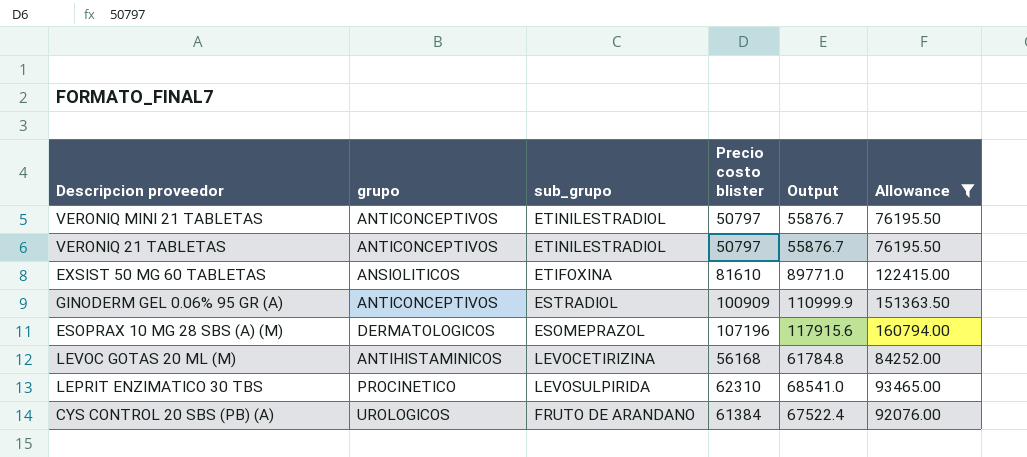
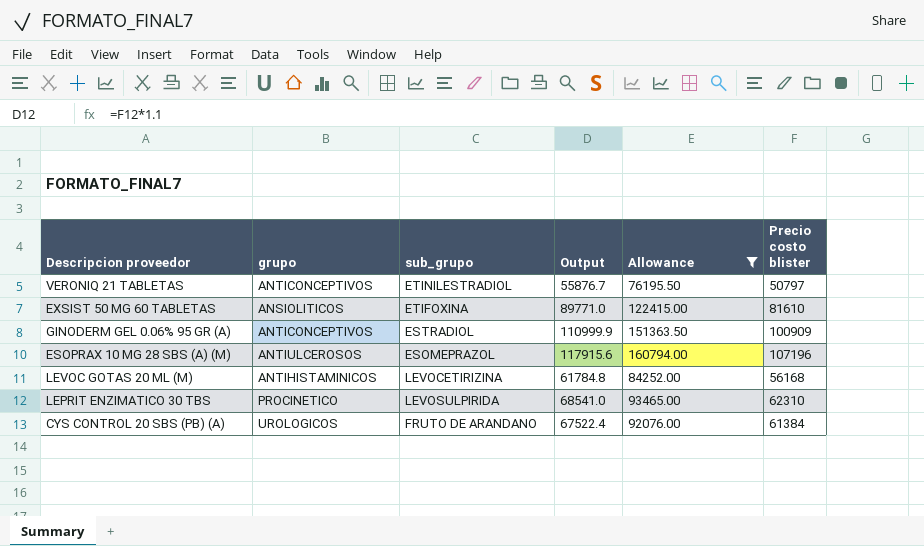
column Precio costo blister | position: 4 -> 6
row VERONIQ MINI 21 TABLETAS: ANTICONCEPTIVOS | ETINILESTRADIOL | 50797 | 55876.7 | 76195.50 -> none
ESOPRAX 10 MG 28 SBS (A) (M) | grupo: DERMATOLOGICOS -> ANTIULCEROSOS

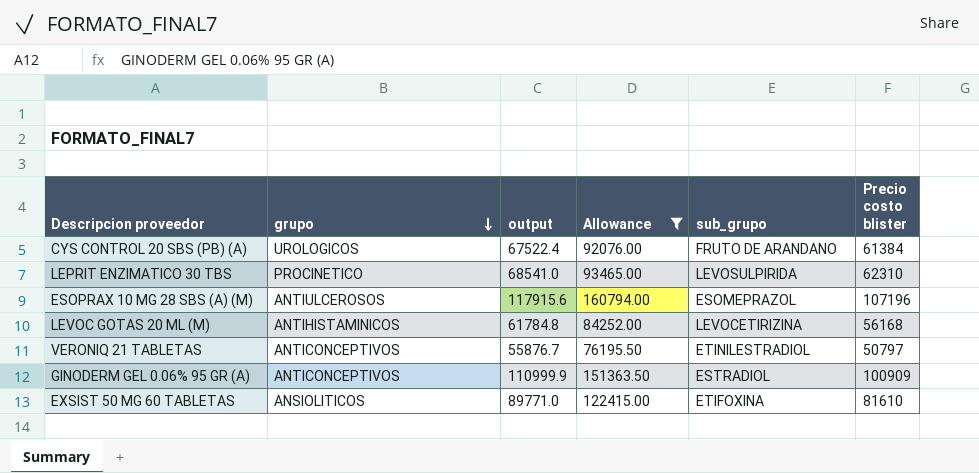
row order: none -> grupo descending
column name: Output -> output
column sub_grupo | position: 3 -> 5

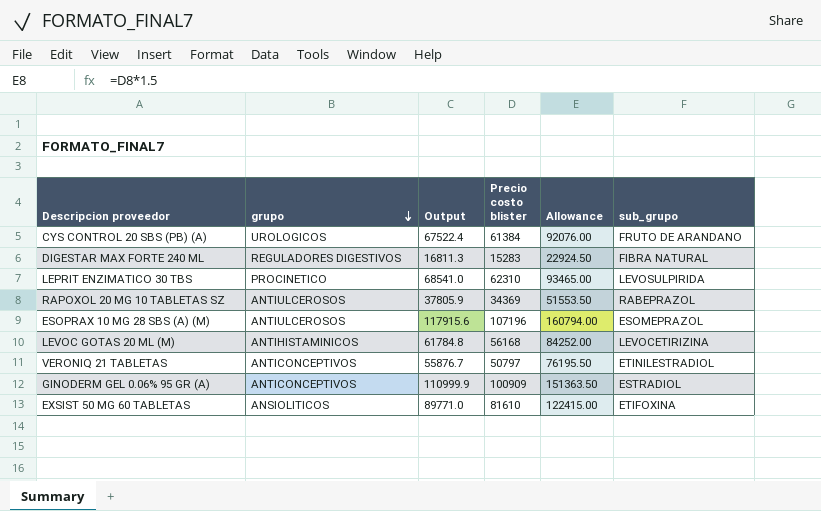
filter: Allowance >= 76195.50 -> none
column name: output -> Output
column Precio costo blister | position: 6 -> 4

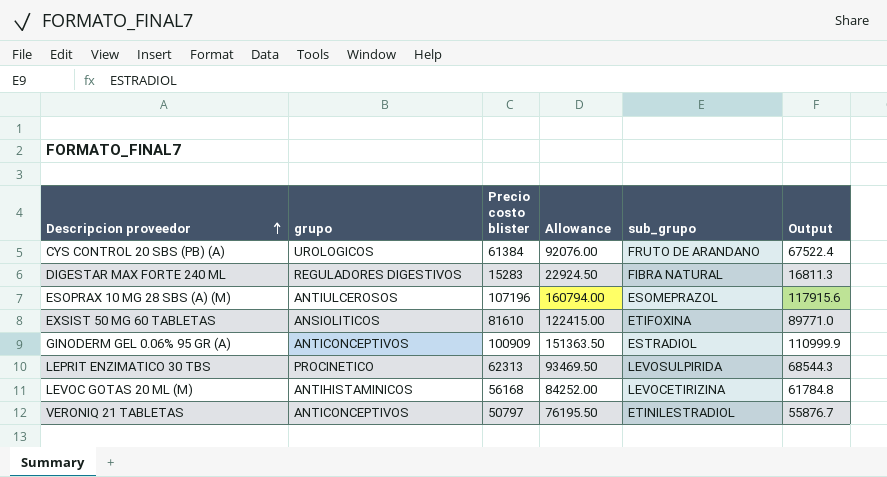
row order: grupo descending -> Descripcion proveedor ascending
column Output | position: 3 -> 6
row RAPOXOL 20 MG 10 TABLETAS SZ: ANTIULCEROSOS | 37805.9 | 34369 | 51553.50 | RABEPRAZOL -> none
LEPRIT ENZIMATICO 30 TBS | Precio costo blister: 62310 -> 62313
LEPRIT ENZIMATICO 30 TBS | Allowance: 93465.00 -> 93469.50
LEPRIT ENZIMATICO 30 TBS | Output: 68541.0 -> 68544.3

